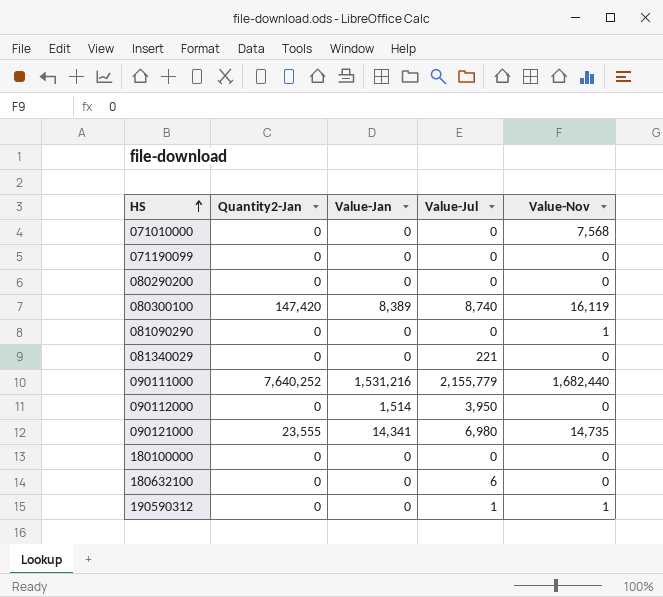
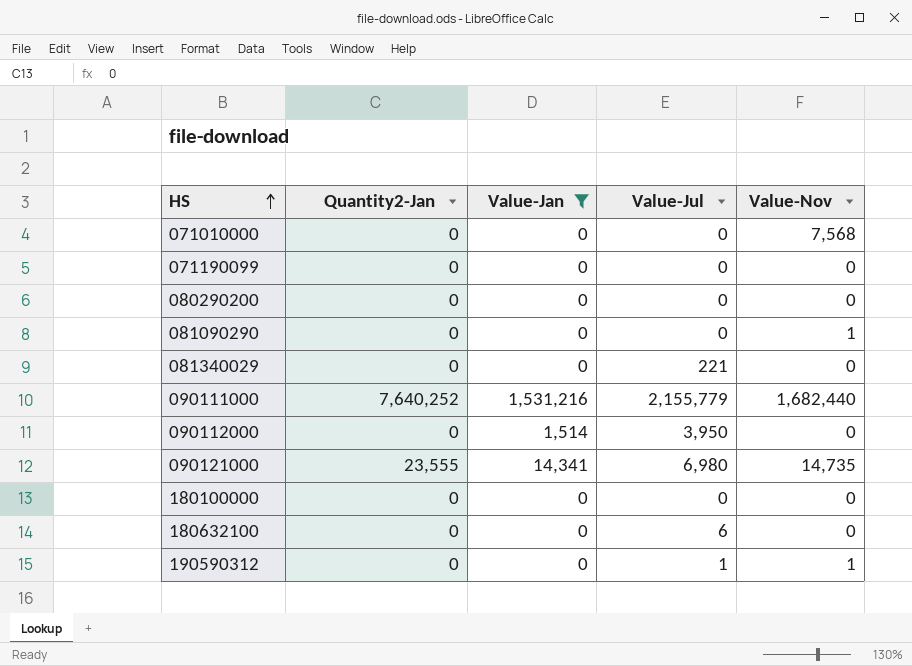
filter: none -> Value-Jan != 8,389

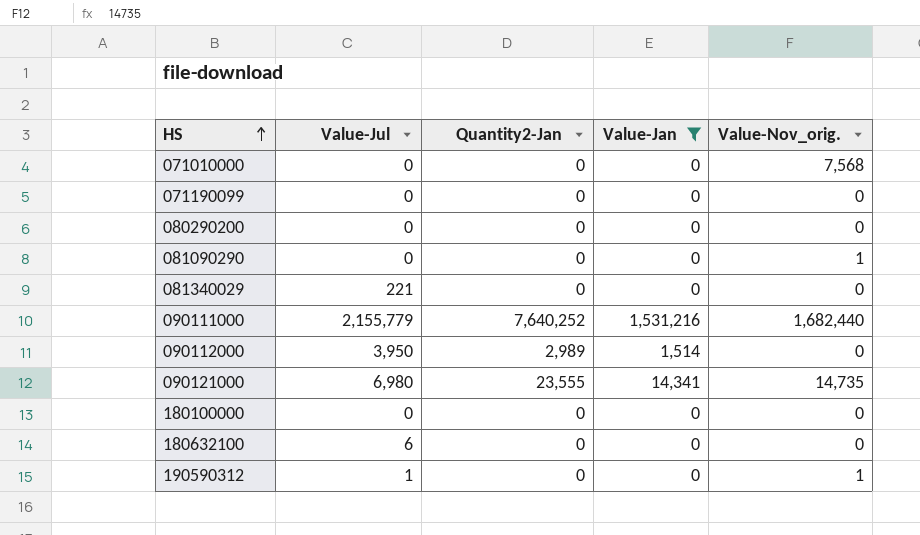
column Value-Jul | position: 4 -> 2
column name: Value-Nov -> Value-Nov_orig.
090112000 | Quantity2-Jan: 0 -> 2,989

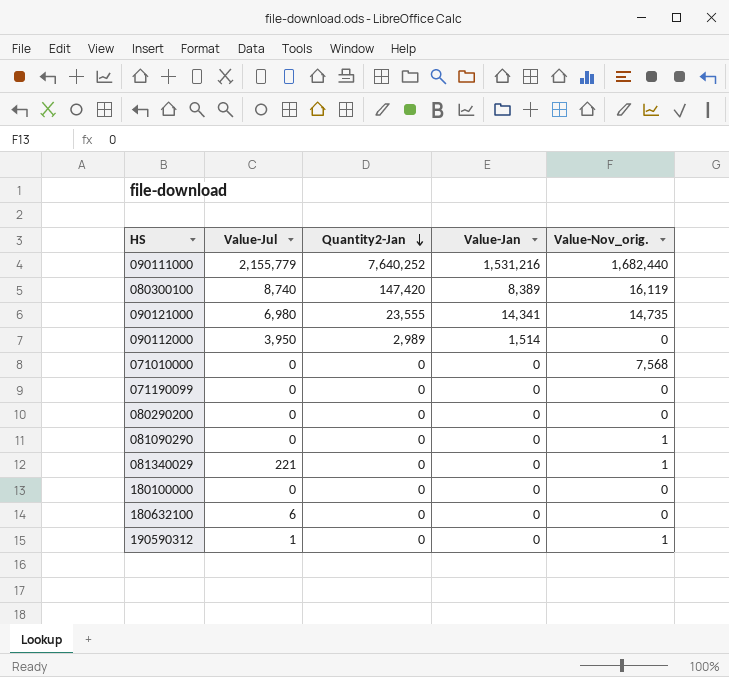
filter: Value-Jan != 8,389 -> none
row order: HS ascending -> Quantity2-Jan descending
081340029 | Value-Nov_orig.: 0 -> 1

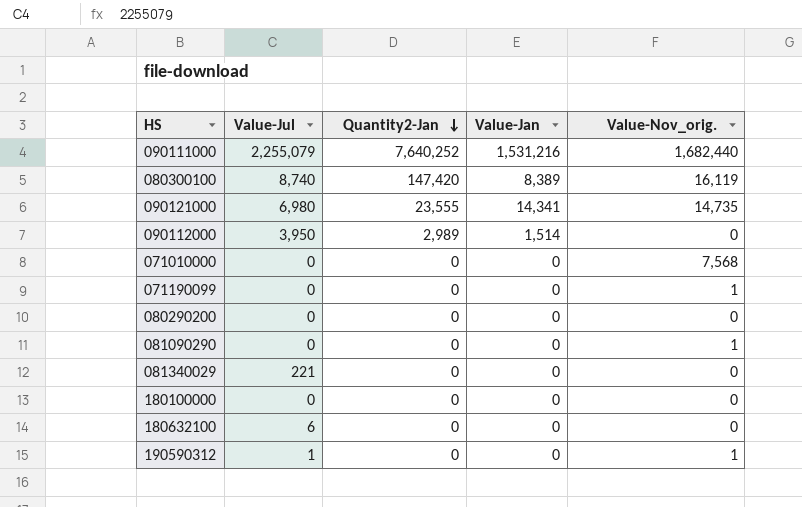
090111000 | Value-Jul: 2,155,779 -> 2,255,079
071190099 | Value-Nov_orig.: 0 -> 1
081340029 | Value-Nov_orig.: 1 -> 0

